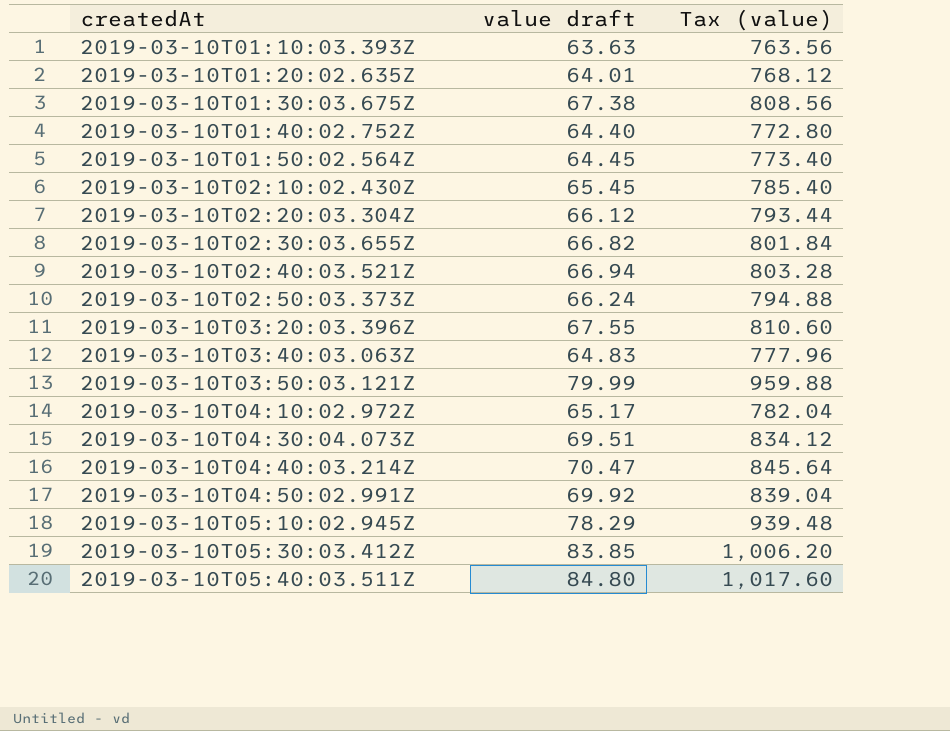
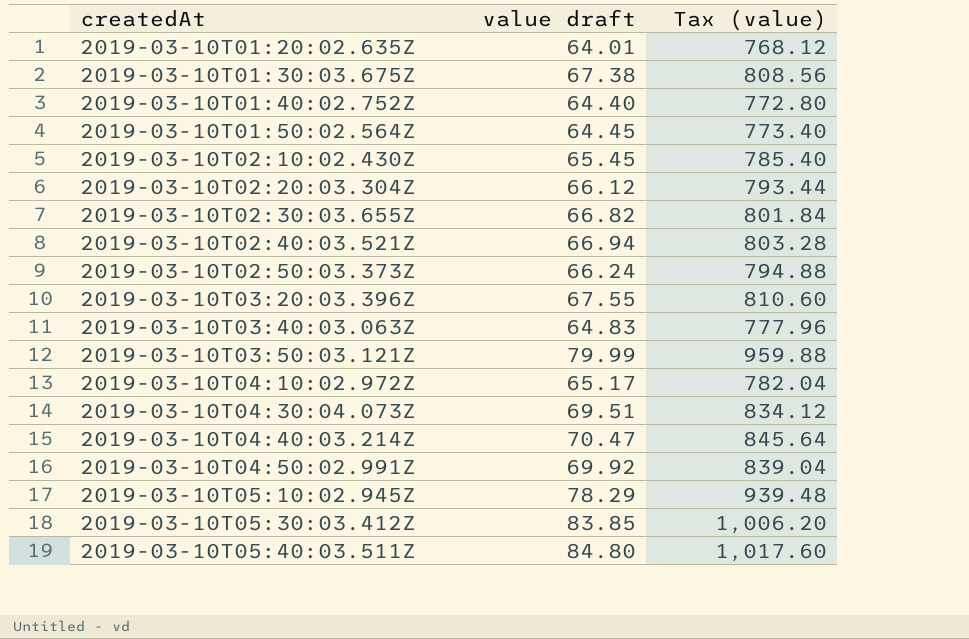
row 2019-03-10T01:10:03.393Z: 63.63 | 763.56 -> none

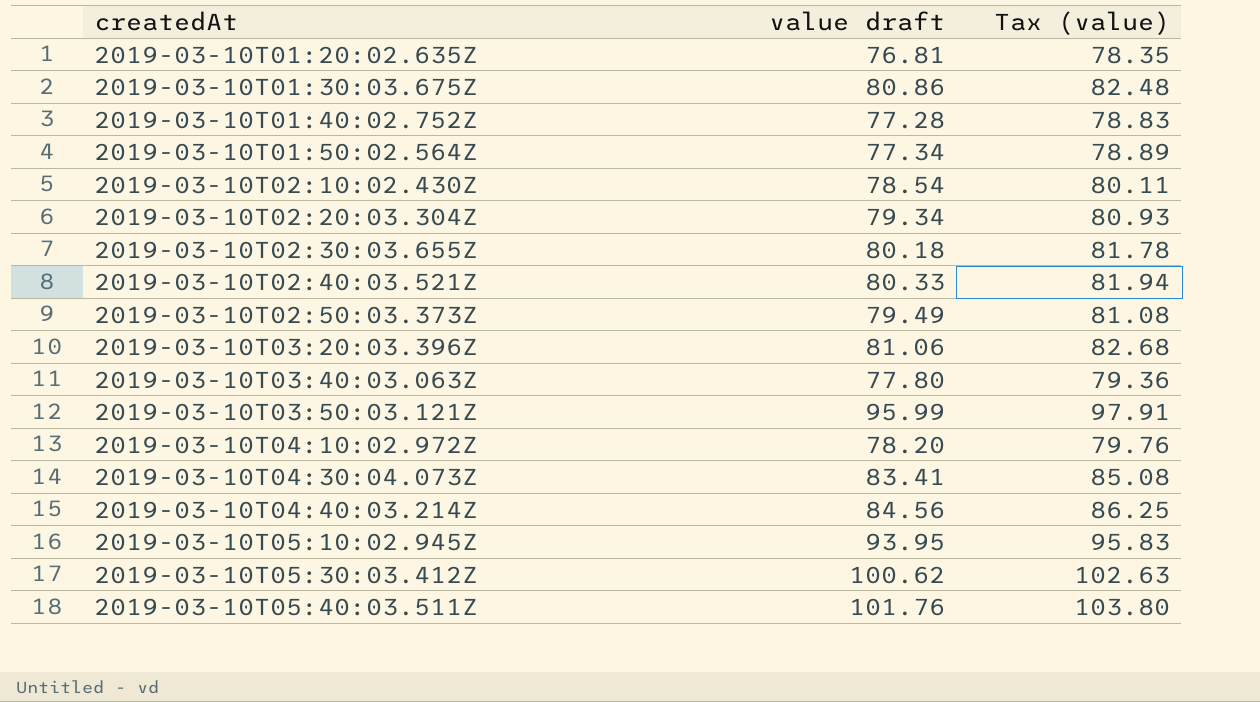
column Tax (value) | formula: [value draft] * 12 -> [value draft] * 1.02
row 2019-03-10T04:50:02.991Z: 69.92 | 839.04 -> none
2019-03-10T01:20:02.635Z | value draft: 64.01 -> 76.81
2019-03-10T01:30:03.675Z | value draft: 67.38 -> 80.86
2019-03-10T01:40:02.752Z | value draft: 64.40 -> 77.28
2019-03-10T01:50:02.564Z | value draft: 64.45 -> 77.34
2019-03-10T02:10:02.430Z | value draft: 65.45 -> 78.54
2019-03-10T02:20:03.304Z | value draft: 66.12 -> 79.34
2019-03-10T02:30:03.655Z | value draft: 66.82 -> 80.18
2019-03-10T02:40:03.521Z | value draft: 66.94 -> 80.33
2019-03-10T02:50:03.373Z | value draft: 66.24 -> 79.49
2019-03-10T03:20:03.396Z | value draft: 67.55 -> 81.06
2019-03-10T03:40:03.063Z | value draft: 64.83 -> 77.80
2019-03-10T03:50:03.121Z | value draft: 79.99 -> 95.99
2019-03-10T04:10:02.972Z | value draft: 65.17 -> 78.20
2019-03-10T04:30:04.073Z | value draft: 69.51 -> 83.41
2019-03-10T04:40:03.214Z | value draft: 70.47 -> 84.56
2019-03-10T05:10:02.945Z | value draft: 78.29 -> 93.95
2019-03-10T05:30:03.412Z | value draft: 83.85 -> 100.62
2019-03-10T05:40:03.511Z | value draft: 84.80 -> 101.76

